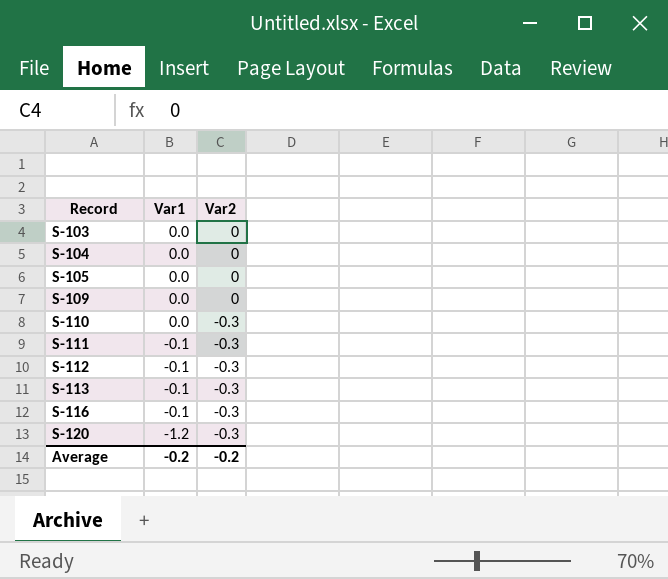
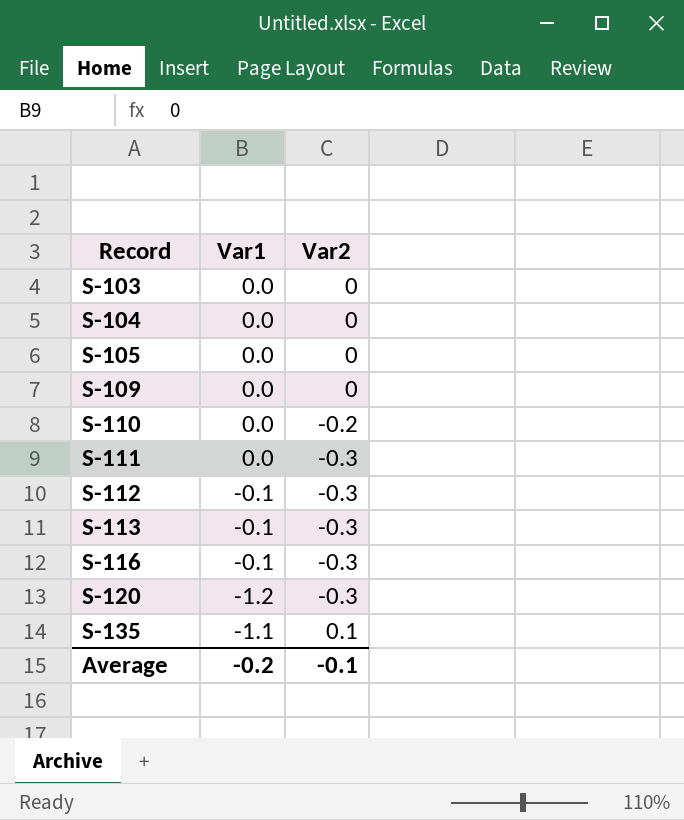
S-110 | Var2: -0.3 -> -0.2
S-111 | Var1: -0.1 -> 0.0
row S-135: none -> -1.1 | 0.1
Average | Var2: -0.2 -> -0.1

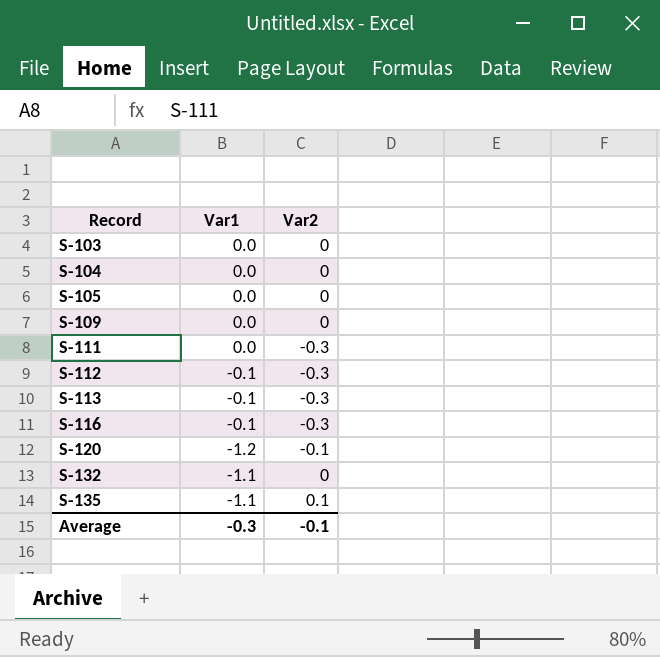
row S-110: 0.0 | -0.2 -> none
S-120 | Var2: -0.3 -> -0.1
row S-132: none -> -1.1 | 0
Average | Var1: -0.2 -> -0.3

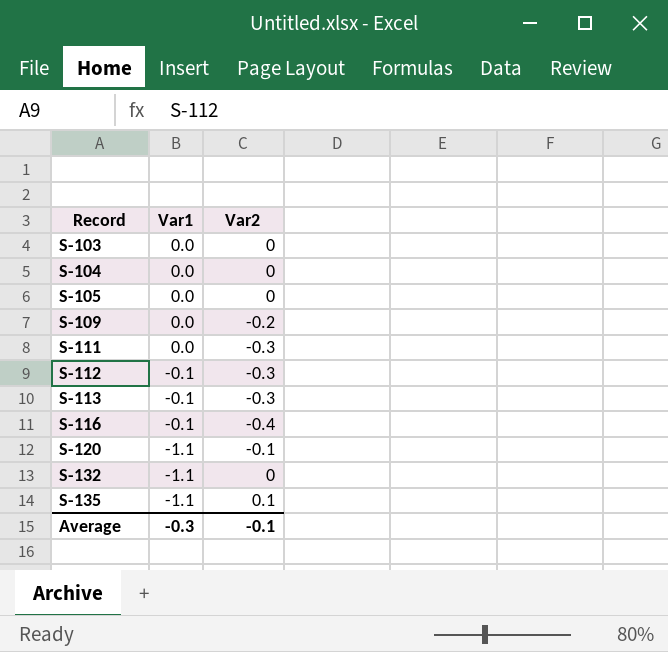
S-109 | Var2: 0 -> -0.2
S-116 | Var2: -0.3 -> -0.4
S-120 | Var1: -1.2 -> -1.1

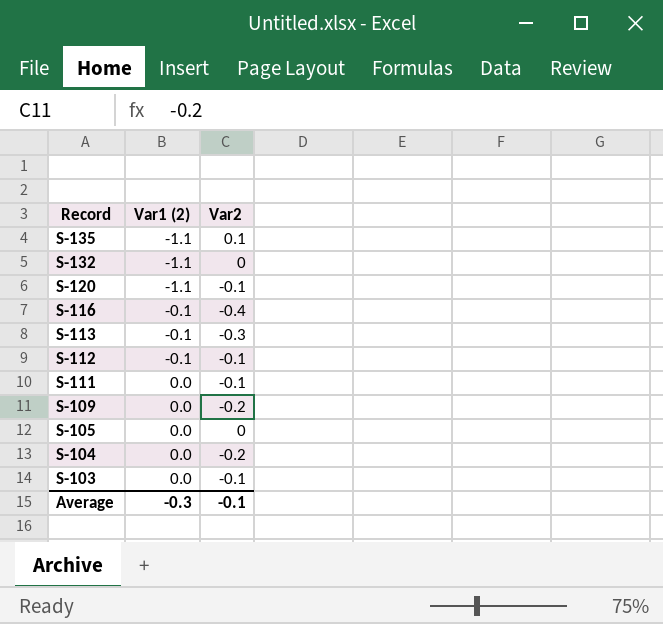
row order: Record ascending -> Record descending
column name: Var1 -> Var1 (2)
S-112 | Var2: -0.3 -> -0.1
S-111 | Var2: -0.3 -> -0.1
S-104 | Var2: 0 -> -0.2
S-103 | Var2: 0 -> -0.1

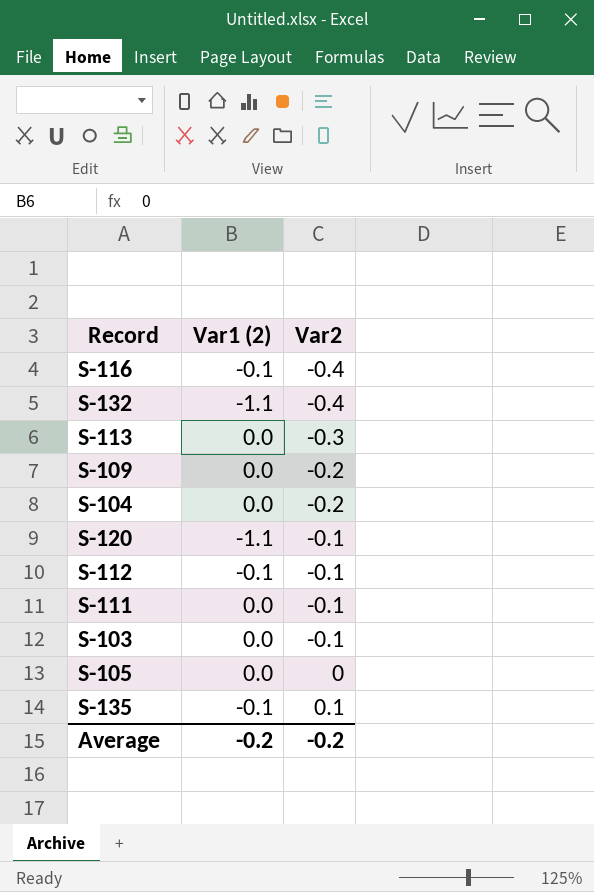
row order: Record descending -> Var2 ascending
S-132 | Var2: 0 -> -0.4
S-113 | Var1 (2): -0.1 -> 0.0
S-135 | Var1 (2): -1.1 -> -0.1
Average | Var1 (2): -0.3 -> -0.2
Average | Var2: -0.1 -> -0.2

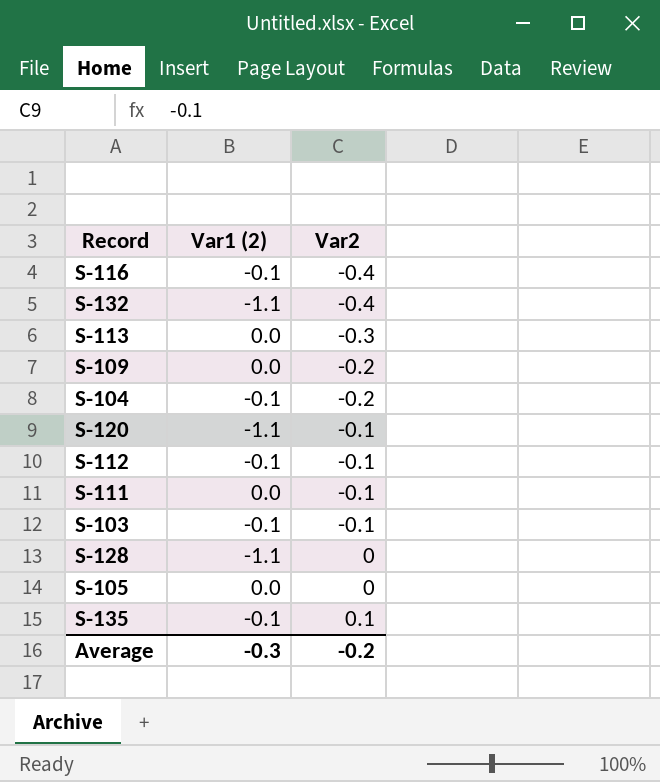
S-104 | Var1 (2): 0.0 -> -0.1
S-103 | Var1 (2): 0.0 -> -0.1
row S-128: none -> -1.1 | 0
Average | Var1 (2): -0.2 -> -0.3

